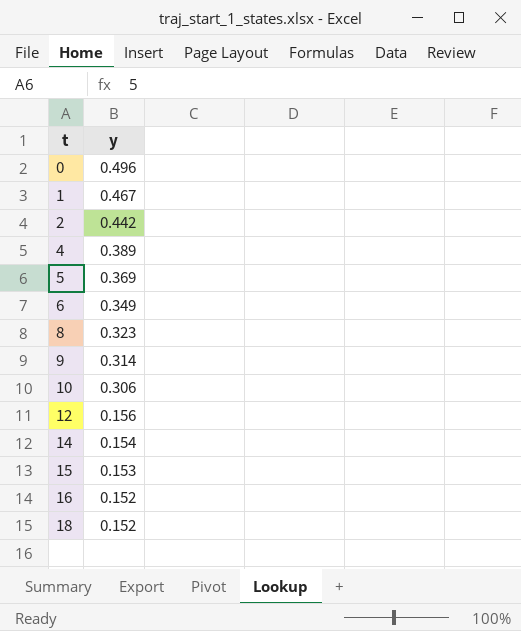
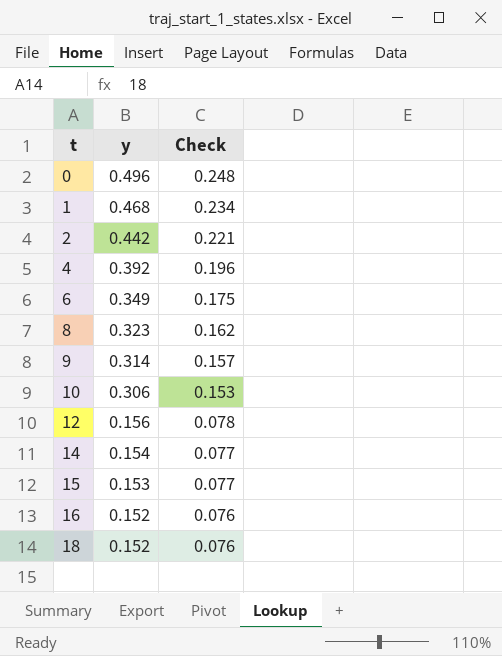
column Check | formula: none -> [y] * 0.5
row 5: 0.369 -> none
1 | y: 0.467 -> 0.468
4 | y: 0.389 -> 0.392

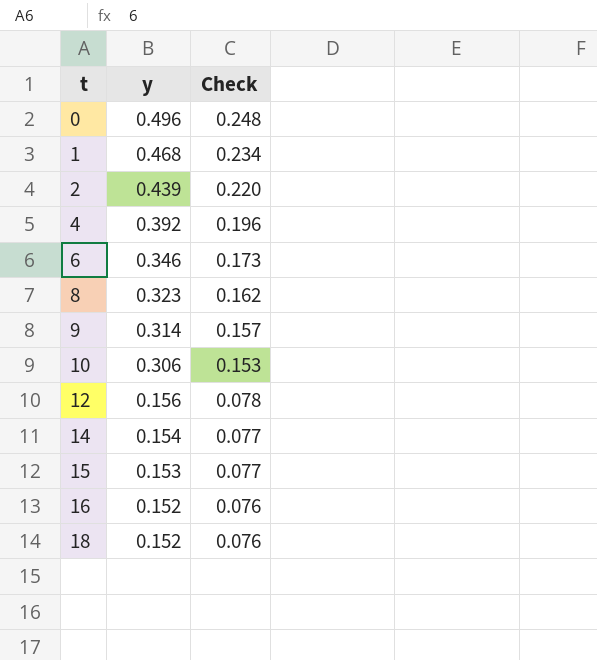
2 | y: 0.442 -> 0.439
2 | Check: 0.221 -> 0.220
6 | y: 0.349 -> 0.346
6 | Check: 0.175 -> 0.173

